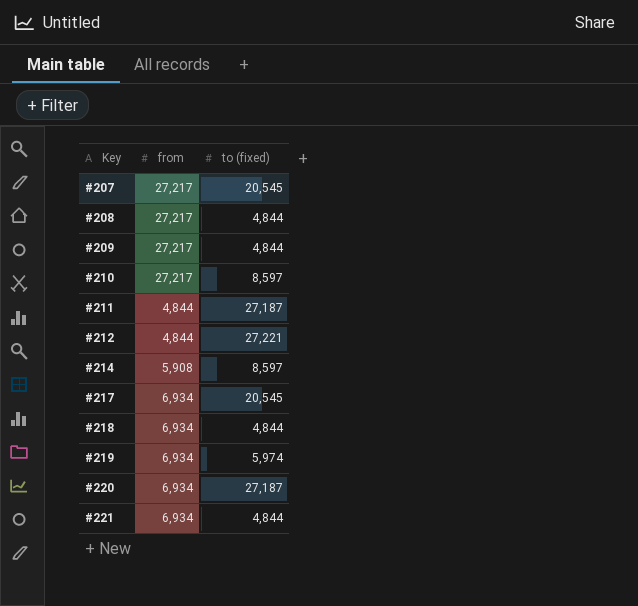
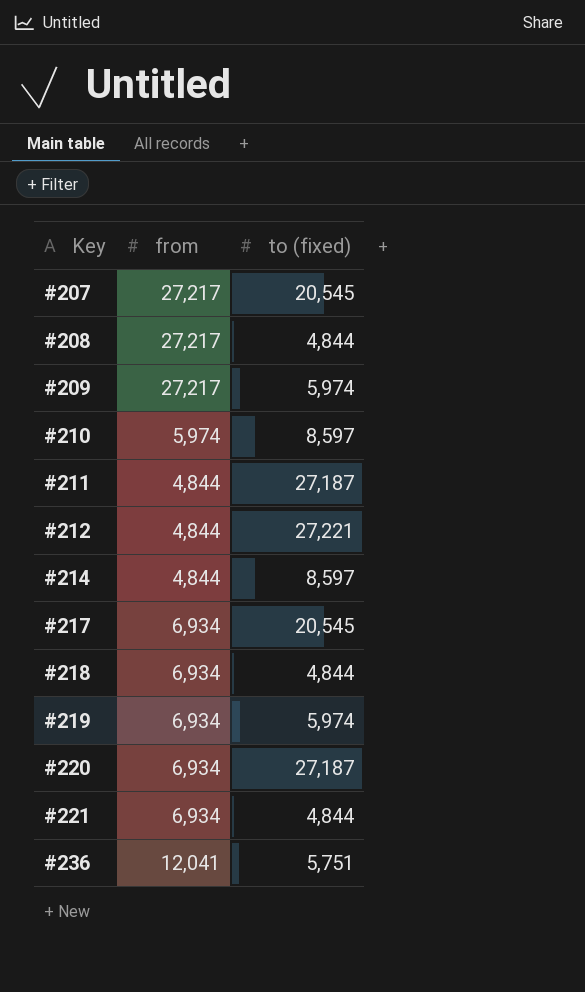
#209 | to (fixed): 4,844 -> 5,974
#210 | from: 27,217 -> 5,974
#214 | from: 5,908 -> 4,844
row #236: none -> 12,041 | 5,751

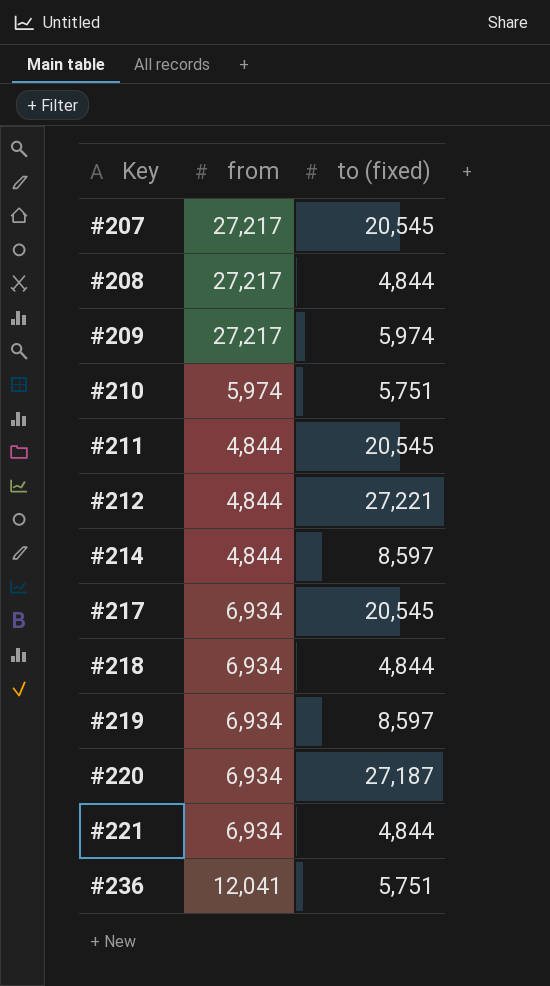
#210 | to (fixed): 8,597 -> 5,751
#211 | to (fixed): 27,187 -> 20,545
#219 | to (fixed): 5,974 -> 8,597

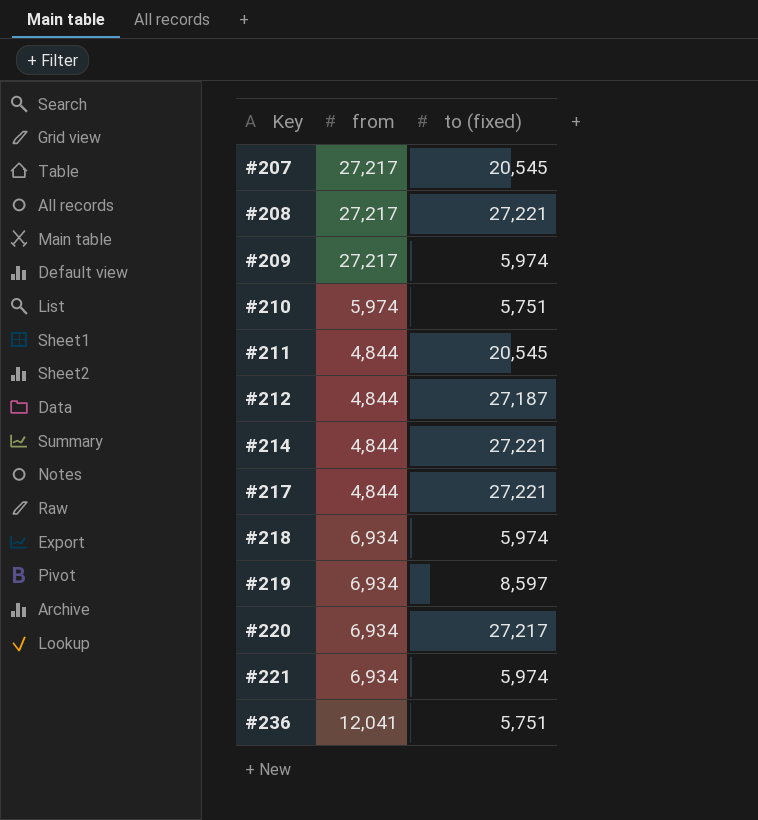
#208 | to (fixed): 4,844 -> 27,221
#212 | to (fixed): 27,221 -> 27,187
#214 | to (fixed): 8,597 -> 27,221
#217 | from: 6,934 -> 4,844
#217 | to (fixed): 20,545 -> 27,221
#218 | to (fixed): 4,844 -> 5,974
#220 | to (fixed): 27,187 -> 27,217
#221 | to (fixed): 4,844 -> 5,974

